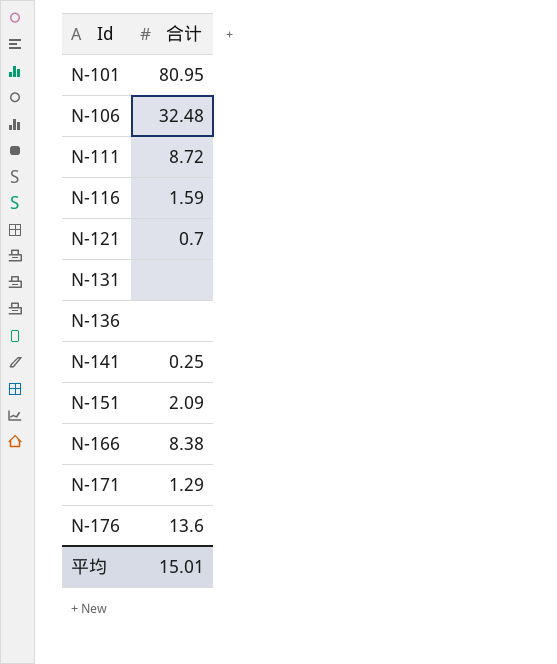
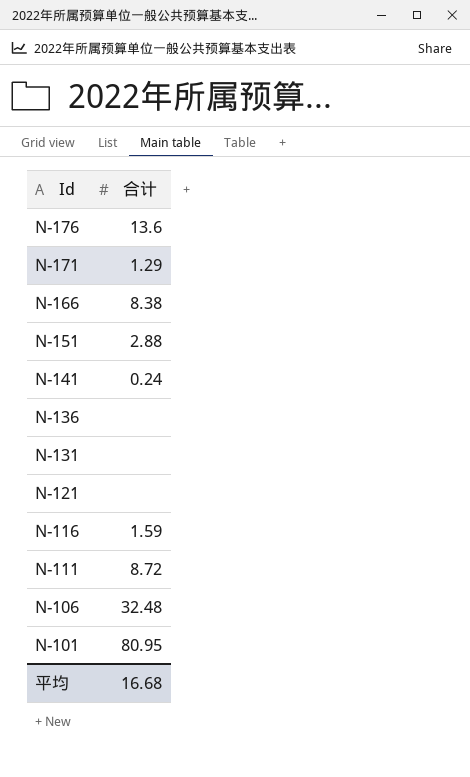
row order: Id ascending -> Id descending
N-151 | 合计: 2.09 -> 2.88
N-141 | 合计: 0.25 -> 0.24
N-121 | 合计: 0.7 -> none
平均 | 合计: 15.01 -> 16.68

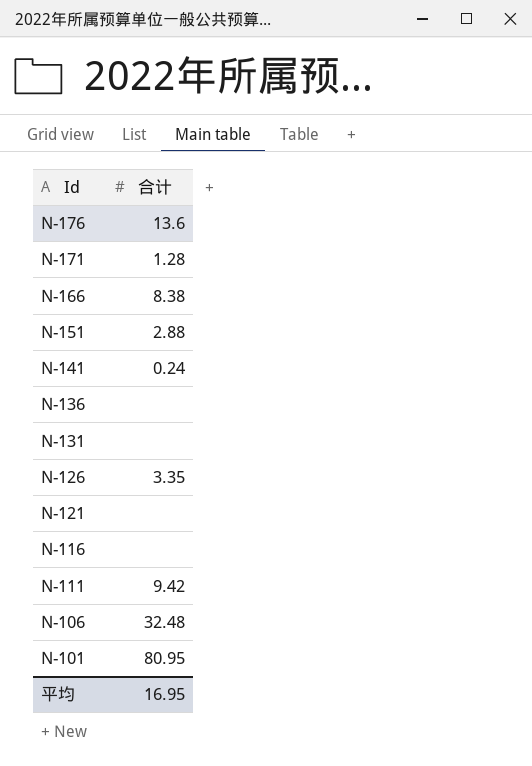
N-171 | 合计: 1.29 -> 1.28
row N-126: none -> 3.35
N-116 | 合计: 1.59 -> none
N-111 | 合计: 8.72 -> 9.42
平均 | 合计: 16.68 -> 16.95

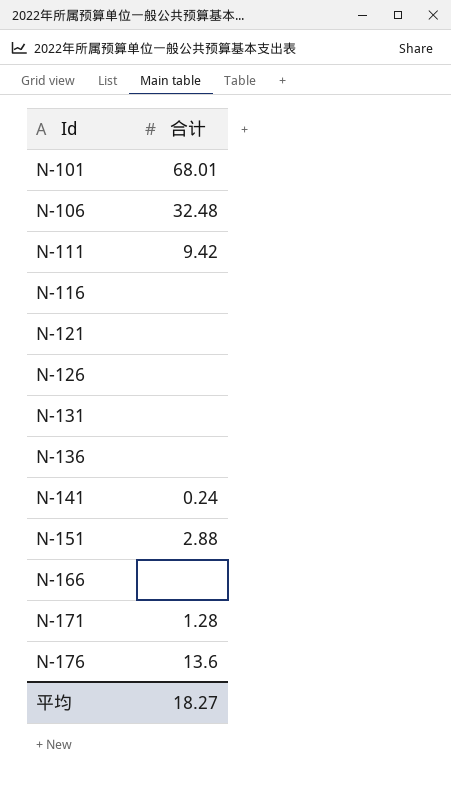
row order: Id descending -> Id ascending
N-101 | 合计: 80.95 -> 68.01
N-126 | 合计: 3.35 -> none
N-166 | 合计: 8.38 -> none
平均 | 合计: 16.95 -> 18.27

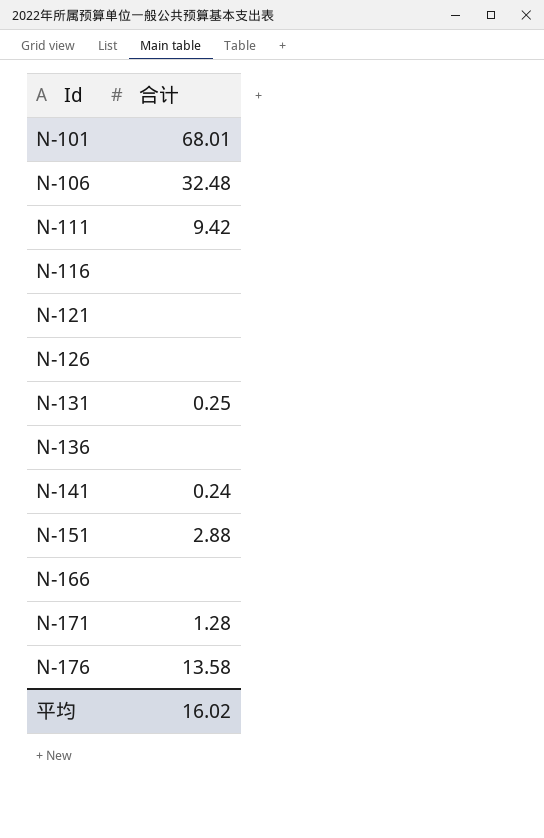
N-131 | 合计: none -> 0.25
N-176 | 合计: 13.6 -> 13.58
平均 | 合计: 18.27 -> 16.02

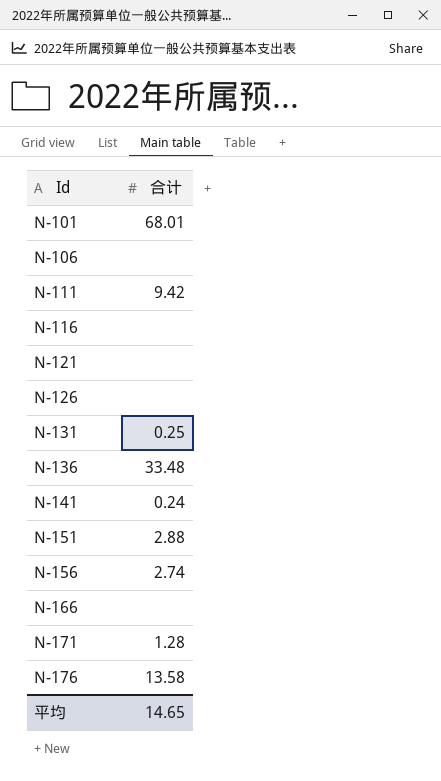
N-106 | 合计: 32.48 -> none
N-136 | 合计: none -> 33.48
row N-156: none -> 2.74
平均 | 合计: 16.02 -> 14.65

